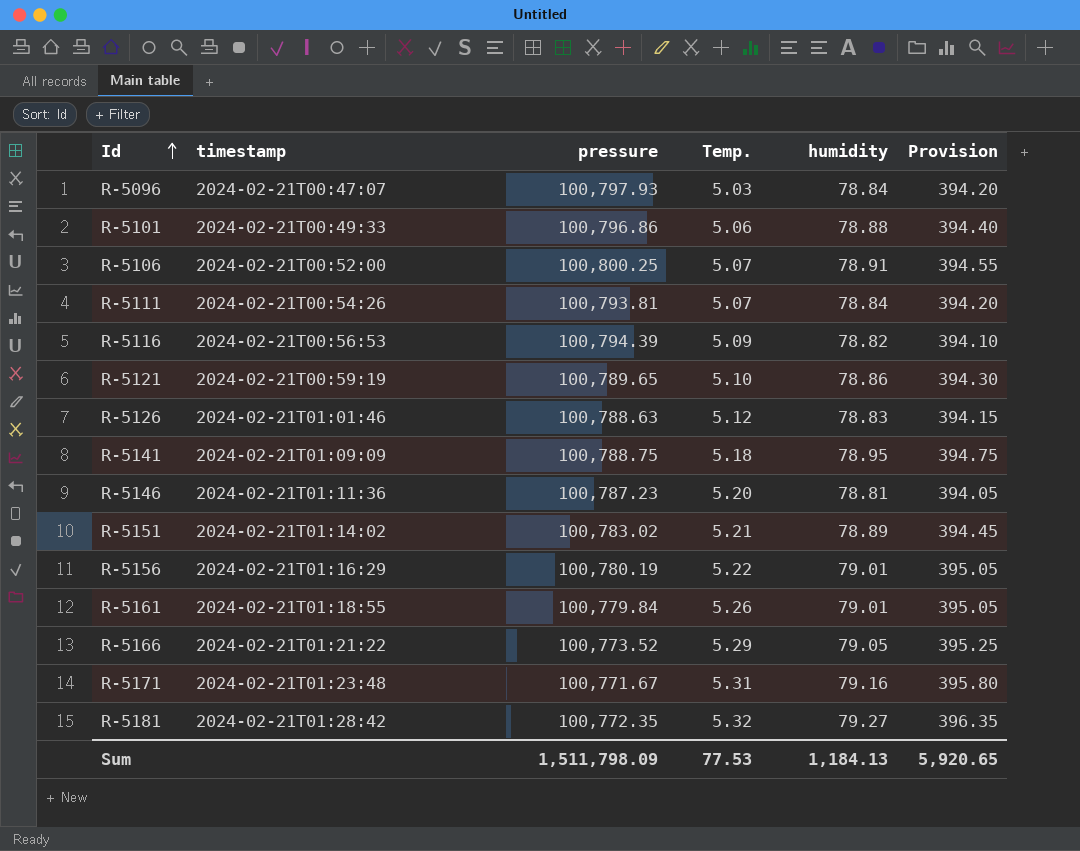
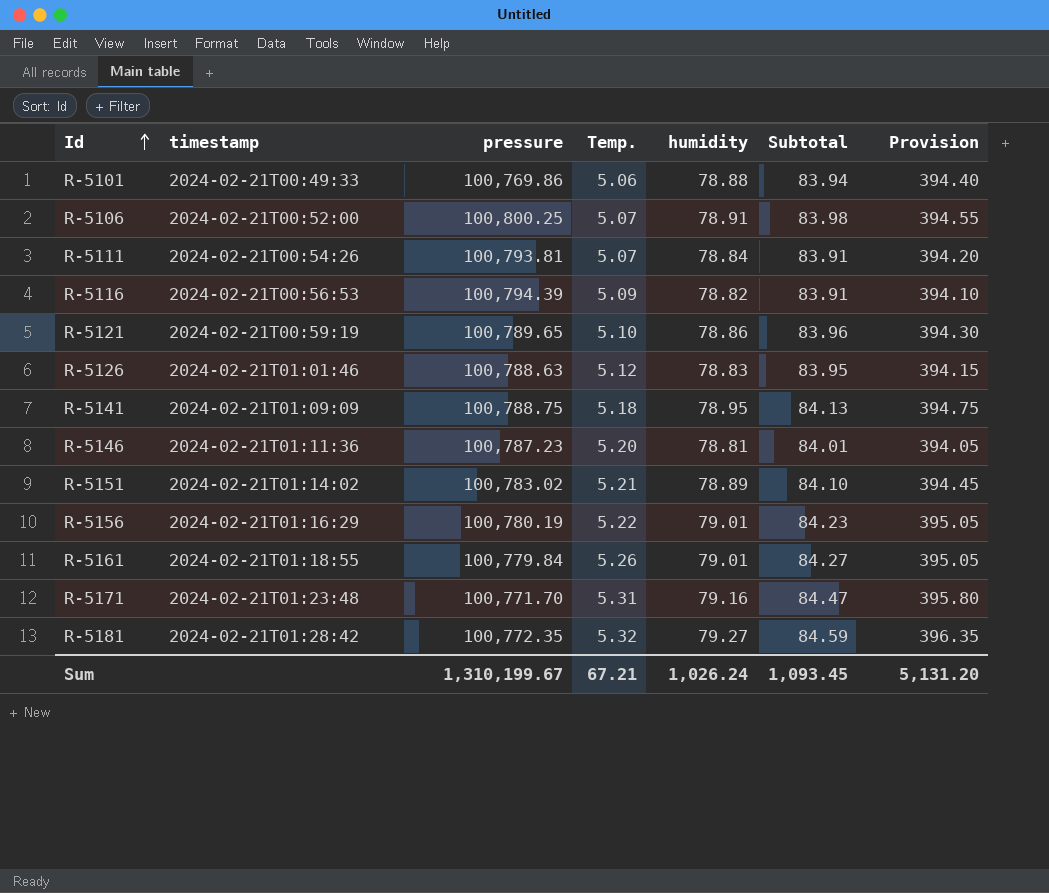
column Subtotal | formula: none -> [Temp.] + [humidity]
row R-5096: 2024-02-21T00:47:07 | 100,797.93 | 5.03 | 78.84 | 394.20 -> none
row R-5166: 2024-02-21T01:21:22 | 100,773.52 | 5.29 | 79.05 | 395.25 -> none
R-5101 | pressure: 100,796.86 -> 100,769.86
R-5171 | pressure: 100,771.67 -> 100,771.70
Sum | pressure: 1,511,798.09 -> 1,310,199.67
Sum | Temp.: 77.53 -> 67.21
Sum | humidity: 1,184.13 -> 1,026.24
Sum | Provision: 5,920.65 -> 5,131.20

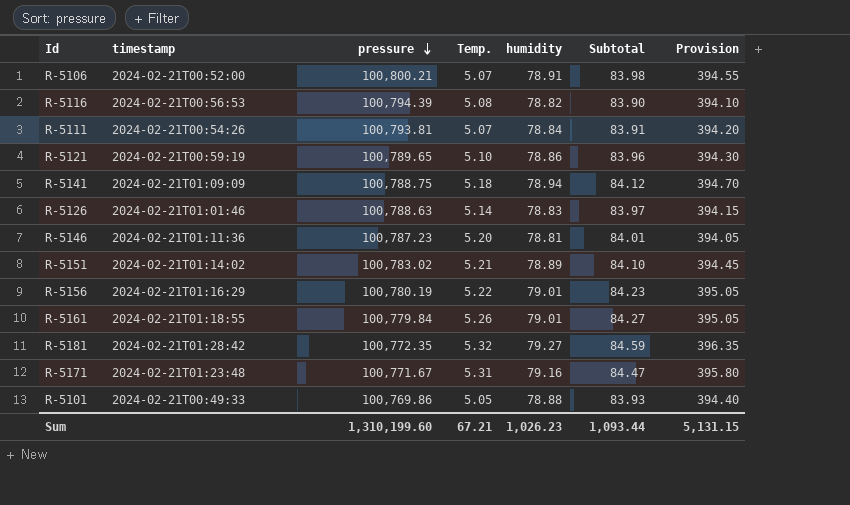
row order: Id ascending -> pressure descending
R-5106 | pressure: 100,800.25 -> 100,800.21
R-5116 | Temp.: 5.09 -> 5.08
R-5116 | Subtotal: 83.91 -> 83.90
R-5141 | humidity: 78.95 -> 78.94
R-5141 | Subtotal: 84.13 -> 84.12
R-5141 | Provision: 394.75 -> 394.70
R-5126 | Temp.: 5.12 -> 5.14
R-5126 | Subtotal: 83.95 -> 83.97
R-5171 | pressure: 100,771.70 -> 100,771.67
R-5101 | Temp.: 5.06 -> 5.05
R-5101 | Subtotal: 83.94 -> 83.93
Sum | pressure: 1,310,199.67 -> 1,310,199.60
Sum | humidity: 1,026.24 -> 1,026.23
Sum | Subtotal: 1,093.45 -> 1,093.44
Sum | Provision: 5,131.20 -> 5,131.15

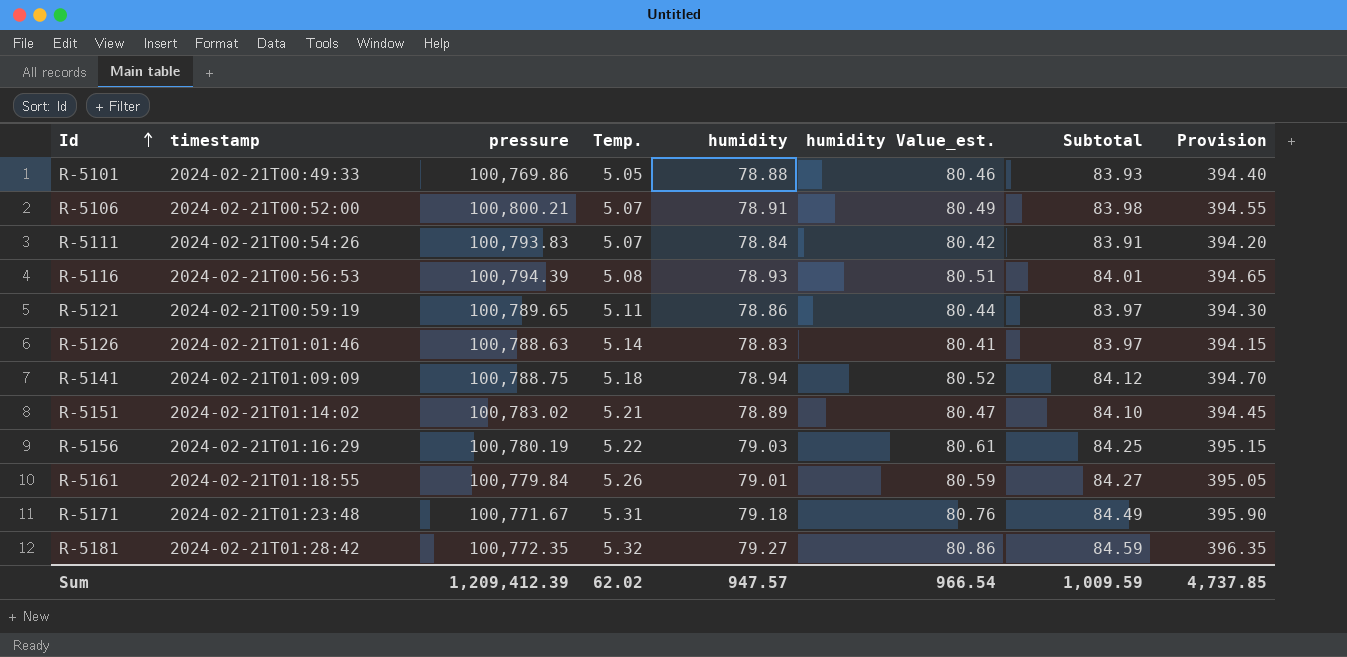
row order: pressure descending -> Id ascending
column humidity Value_est. | formula: none -> [humidity] * 1.02
row R-5146: 2024-02-21T01:11:36 | 100,787.23 | 5.20 | 78.81 | 84.01 | 394.05 -> none
R-5111 | pressure: 100,793.81 -> 100,793.83
R-5116 | humidity: 78.82 -> 78.93
R-5116 | Subtotal: 83.90 -> 84.01
R-5116 | Provision: 394.10 -> 394.65
R-5121 | Temp.: 5.10 -> 5.11
R-5121 | Subtotal: 83.96 -> 83.97
R-5156 | humidity: 79.01 -> 79.03
R-5156 | Subtotal: 84.23 -> 84.25
R-5156 | Provision: 395.05 -> 395.15
R-5171 | humidity: 79.16 -> 79.18
R-5171 | Subtotal: 84.47 -> 84.49
R-5171 | Provision: 395.80 -> 395.90
Sum | pressure: 1,310,199.60 -> 1,209,412.39
Sum | Temp.: 67.21 -> 62.02
Sum | humidity: 1,026.23 -> 947.57
Sum | Subtotal: 1,093.44 -> 1,009.59
Sum | Provision: 5,131.15 -> 4,737.85

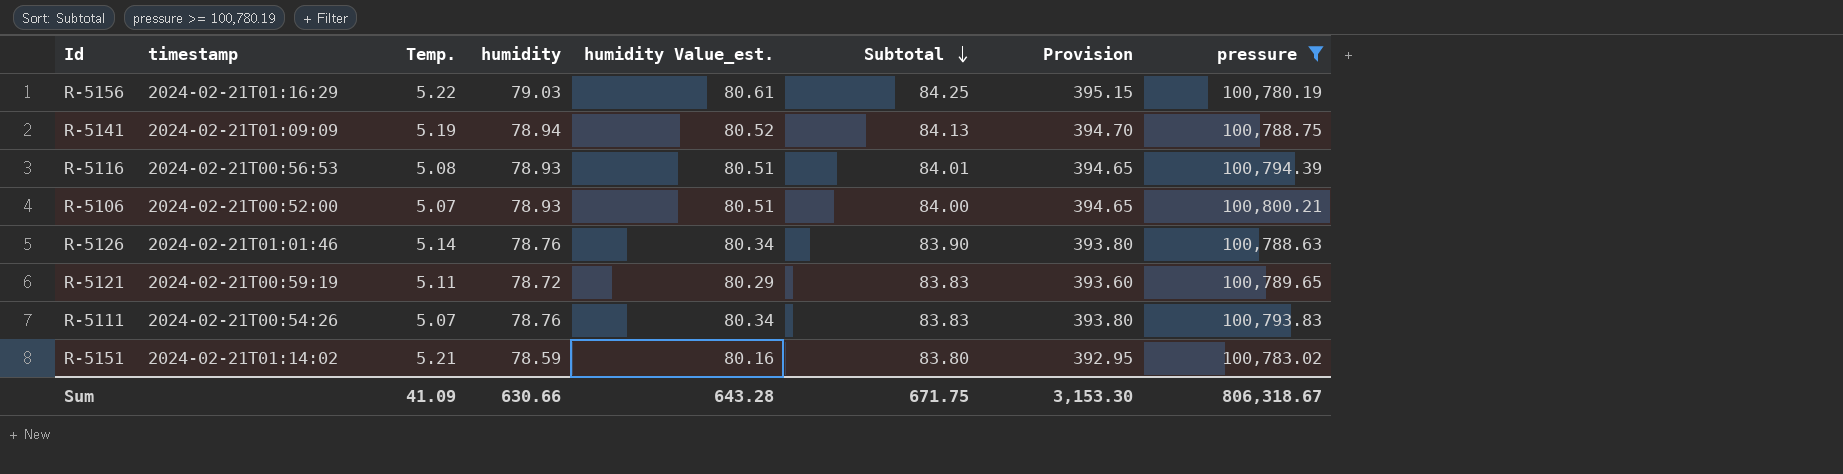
filter: none -> pressure >= 100,780.19
row order: Id ascending -> Subtotal descending
column pressure | position: 3 -> 8
R-5141 | Temp.: 5.18 -> 5.19
R-5141 | Subtotal: 84.12 -> 84.13
R-5106 | humidity: 78.91 -> 78.93
R-5106 | humidity Value_est.: 80.49 -> 80.51
R-5106 | Subtotal: 83.98 -> 84.00
R-5106 | Provision: 394.55 -> 394.65
R-5126 | humidity: 78.83 -> 78.76
R-5126 | humidity Value_est.: 80.41 -> 80.34
R-5126 | Subtotal: 83.97 -> 83.90
R-5126 | Provision: 394.15 -> 393.80
R-5121 | humidity: 78.86 -> 78.72
R-5121 | humidity Value_est.: 80.44 -> 80.29
R-5121 | Subtotal: 83.97 -> 83.83
R-5121 | Provision: 394.30 -> 393.60
R-5111 | humidity: 78.84 -> 78.76
R-5111 | humidity Value_est.: 80.42 -> 80.34
R-5111 | Subtotal: 83.91 -> 83.83
R-5111 | Provision: 394.20 -> 393.80
R-5151 | humidity: 78.89 -> 78.59
R-5151 | humidity Value_est.: 80.47 -> 80.16
R-5151 | Subtotal: 84.10 -> 83.80
R-5151 | Provision: 394.45 -> 392.95
Sum | Temp.: 62.02 -> 41.09
Sum | humidity: 947.57 -> 630.66
Sum | humidity Value_est.: 966.54 -> 643.28
Sum | Subtotal: 1,009.59 -> 671.75
Sum | Provision: 4,737.85 -> 3,153.30
Sum | pressure: 1,209,412.39 -> 806,318.67

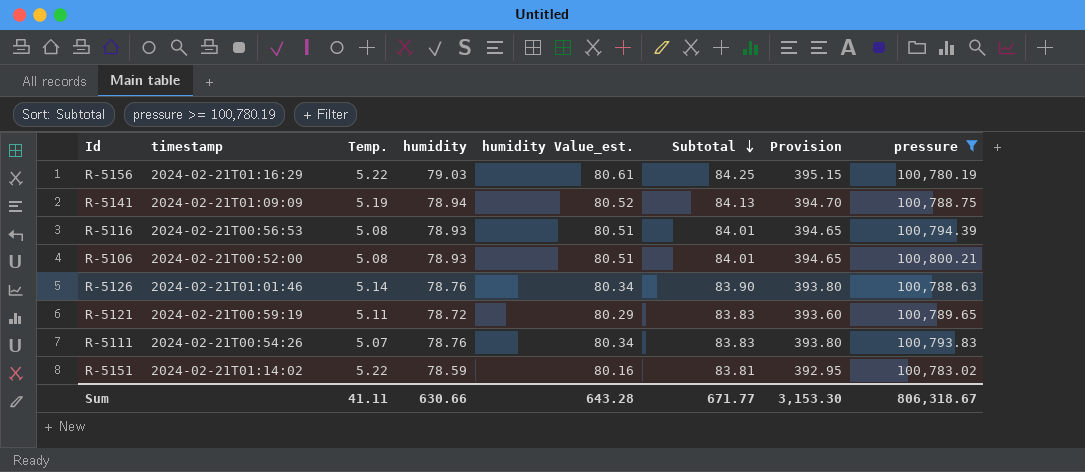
R-5106 | Temp.: 5.07 -> 5.08
R-5106 | Subtotal: 84.00 -> 84.01
R-5151 | Temp.: 5.21 -> 5.22
R-5151 | Subtotal: 83.80 -> 83.81
Sum | Temp.: 41.09 -> 41.11
Sum | Subtotal: 671.75 -> 671.77

